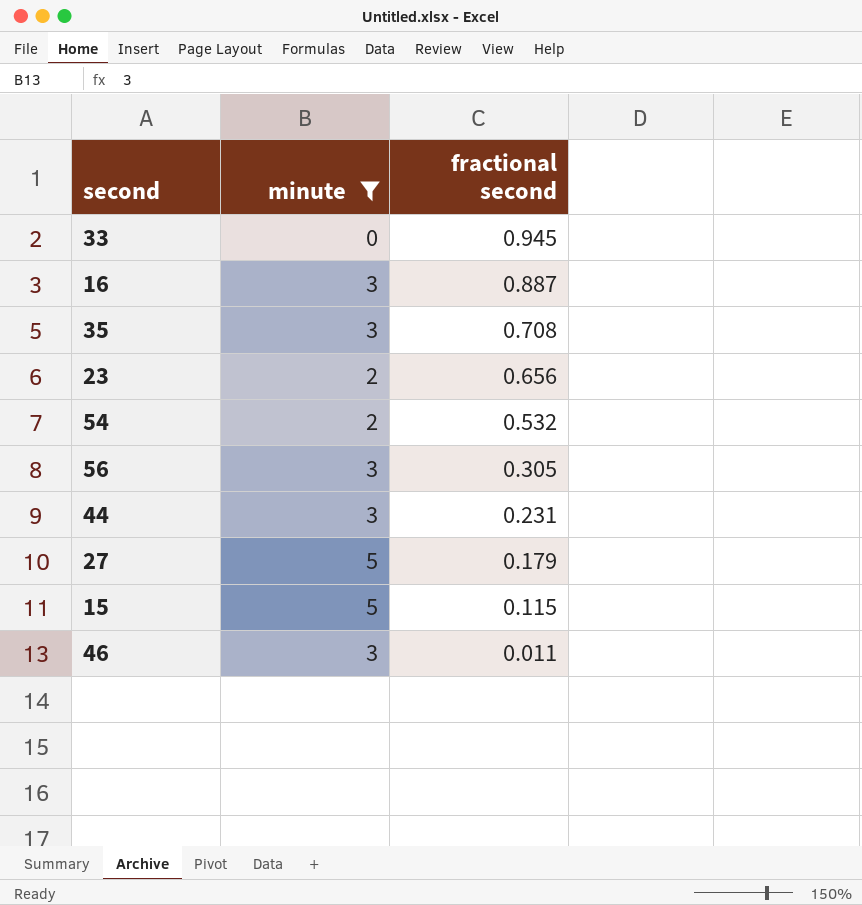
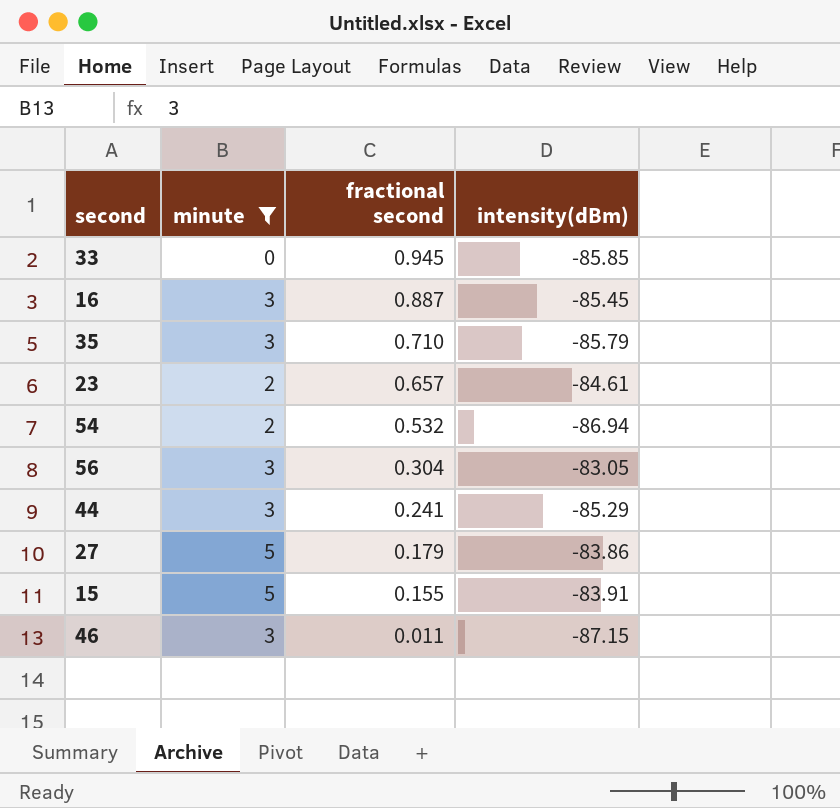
column intensity(dBm) | position: none -> 4
35 | fractional second: 0.708 -> 0.710
23 | fractional second: 0.656 -> 0.657
56 | fractional second: 0.305 -> 0.304
44 | fractional second: 0.231 -> 0.241
15 | fractional second: 0.115 -> 0.155

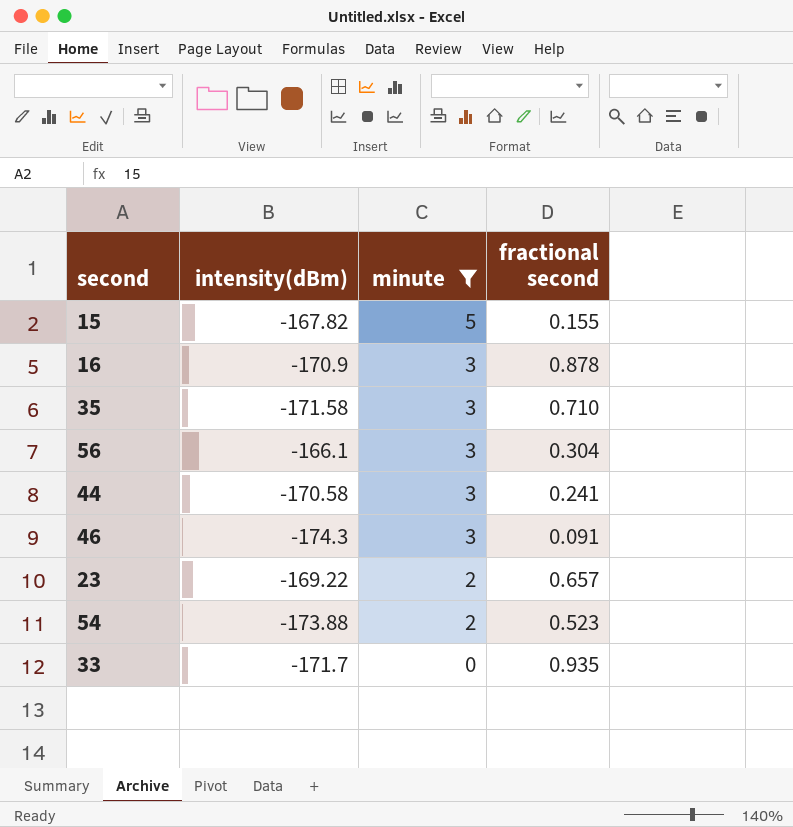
row order: fractional second descending -> minute descending
column intensity(dBm) | position: 4 -> 2
row 27: 5 | 0.179 | -83.86 -> none
15 | intensity(dBm): -83.91 -> -167.82
16 | intensity(dBm): -85.45 -> -170.9
16 | fractional second: 0.887 -> 0.878
35 | intensity(dBm): -85.79 -> -171.58
56 | intensity(dBm): -83.05 -> -166.1
44 | intensity(dBm): -85.29 -> -170.58
46 | intensity(dBm): -87.15 -> -174.3
46 | fractional second: 0.011 -> 0.091
23 | intensity(dBm): -84.61 -> -169.22
54 | intensity(dBm): -86.94 -> -173.88
54 | fractional second: 0.532 -> 0.523
33 | intensity(dBm): -85.85 -> -171.7
33 | fractional second: 0.945 -> 0.935

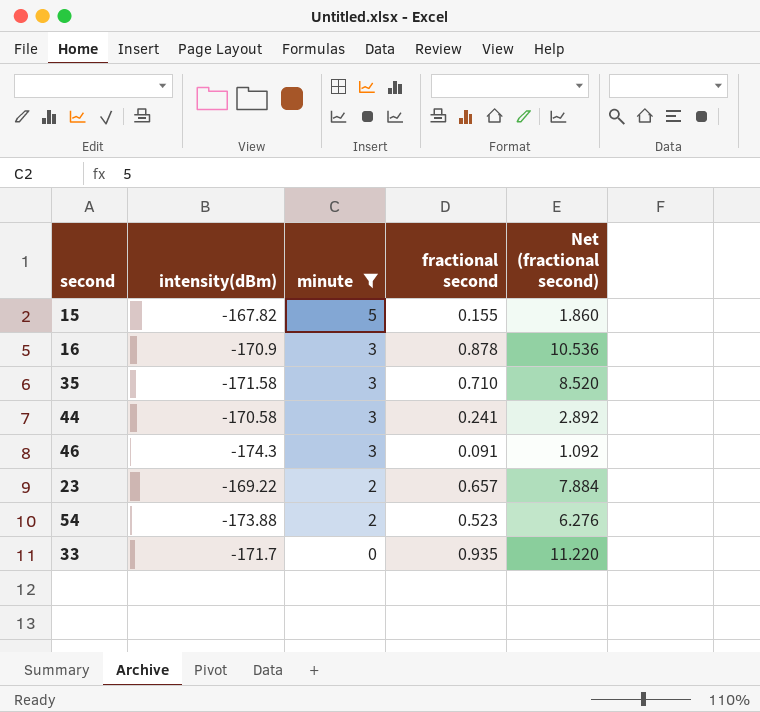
column Net (fractional second) | formula: none -> [fractional second] * 12
row 56: -166.1 | 3 | 0.304 -> none

